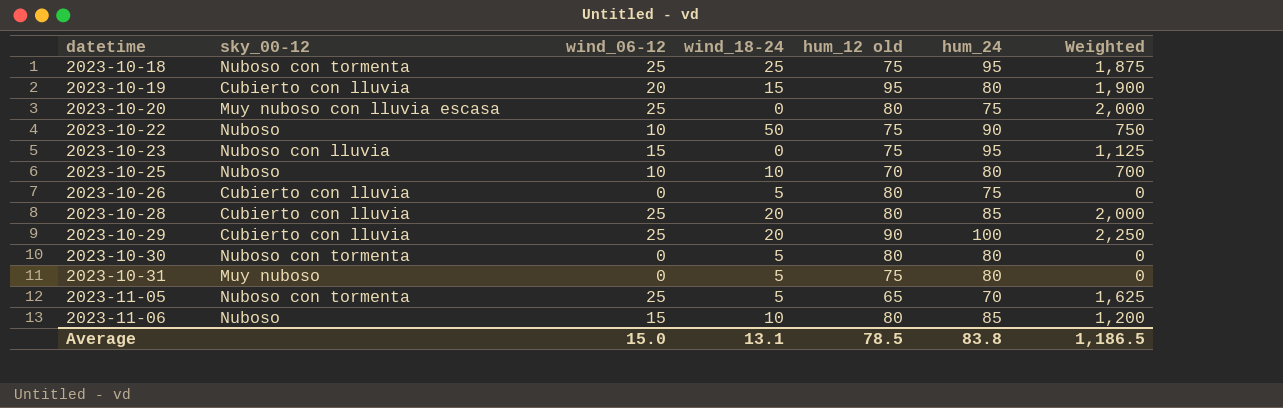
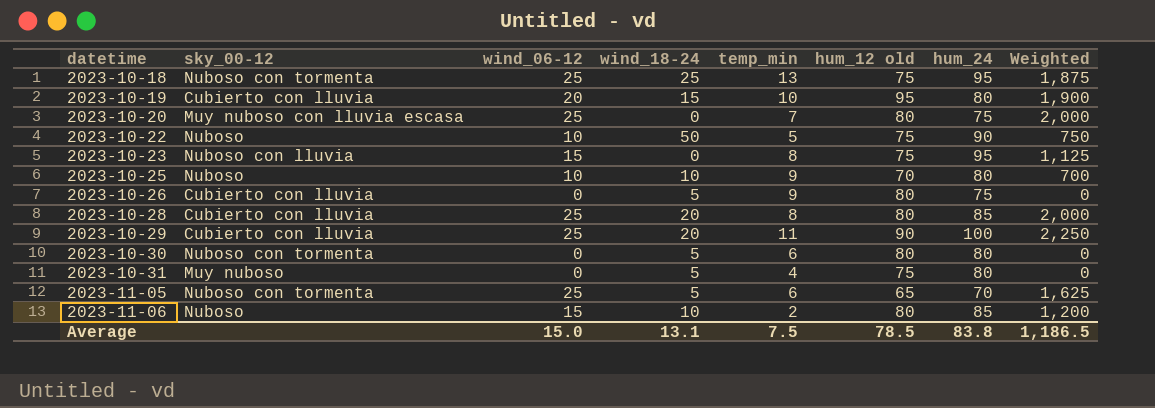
column temp_min | position: none -> 5

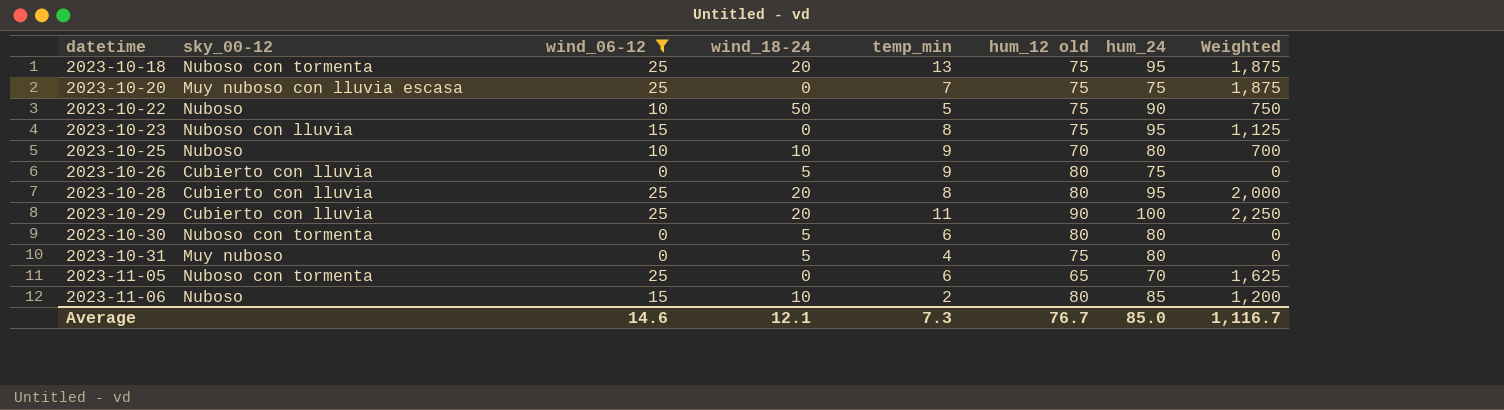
filter: none -> wind_06-12 != 20
2023-10-18 | wind_18-24: 25 -> 20
2023-10-20 | hum_12 old: 80 -> 75
2023-10-20 | Weighted: 2,000 -> 1,875
2023-10-28 | hum_24: 85 -> 95
2023-11-05 | wind_18-24: 5 -> 0
Average | wind_06-12: 15.0 -> 14.6
Average | wind_18-24: 13.1 -> 12.1
Average | temp_min: 7.5 -> 7.3
Average | hum_12 old: 78.5 -> 76.7
Average | hum_24: 83.8 -> 85.0
Average | Weighted: 1,186.5 -> 1,116.7

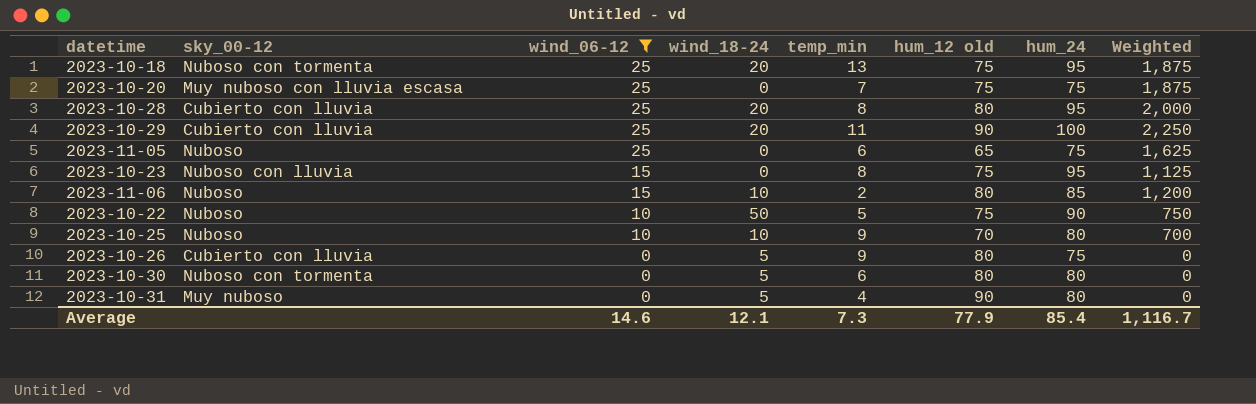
row order: datetime ascending -> wind_06-12 descending
2023-11-05 | sky_00-12: Nuboso con tormenta -> Nuboso
2023-11-05 | hum_24: 70 -> 75
2023-10-31 | hum_12 old: 75 -> 90
Average | hum_12 old: 76.7 -> 77.9
Average | hum_24: 85.0 -> 85.4

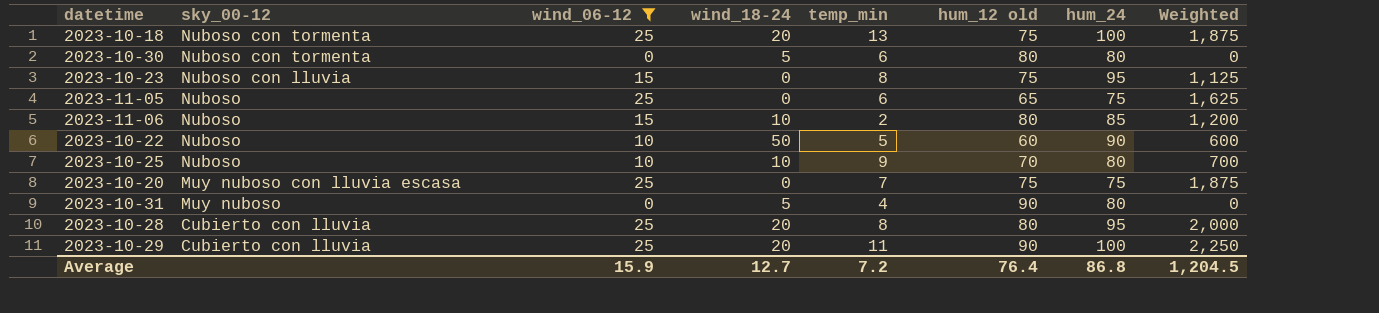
row order: wind_06-12 descending -> sky_00-12 descending
row 2023-10-26: Cubierto con lluvia | 0 | 5 | 9 | 80 | 75 | 0 -> none
2023-10-18 | hum_24: 95 -> 100
2023-10-22 | hum_12 old: 75 -> 60
2023-10-22 | Weighted: 750 -> 600
Average | wind_06-12: 14.6 -> 15.9
Average | wind_18-24: 12.1 -> 12.7
Average | temp_min: 7.3 -> 7.2
Average | hum_12 old: 77.9 -> 76.4
Average | hum_24: 85.4 -> 86.8
Average | Weighted: 1,116.7 -> 1,204.5

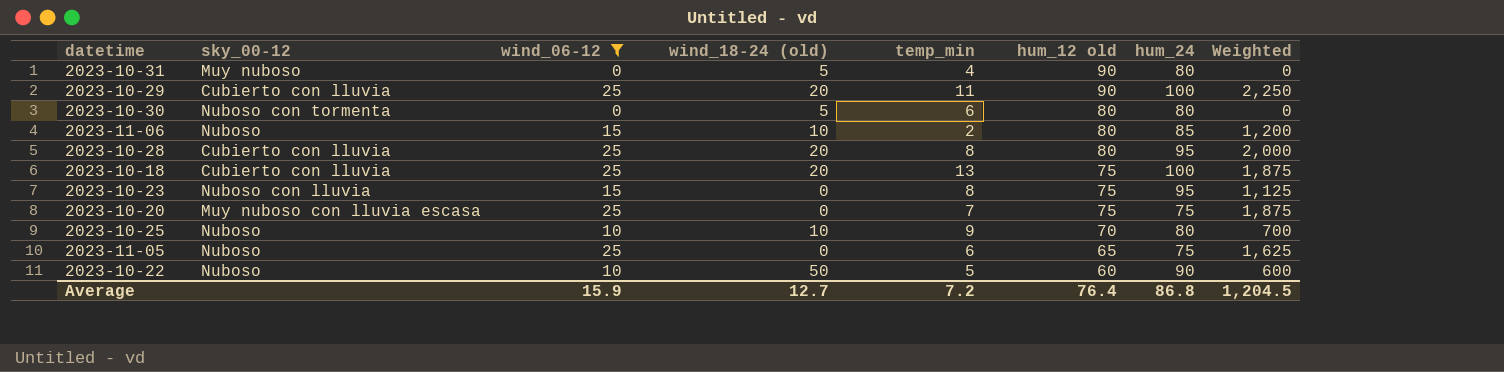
row order: sky_00-12 descending -> hum_12 old descending
column name: wind_18-24 -> wind_18-24 (old)
2023-10-18 | sky_00-12: Nuboso con tormenta -> Cubierto con lluvia

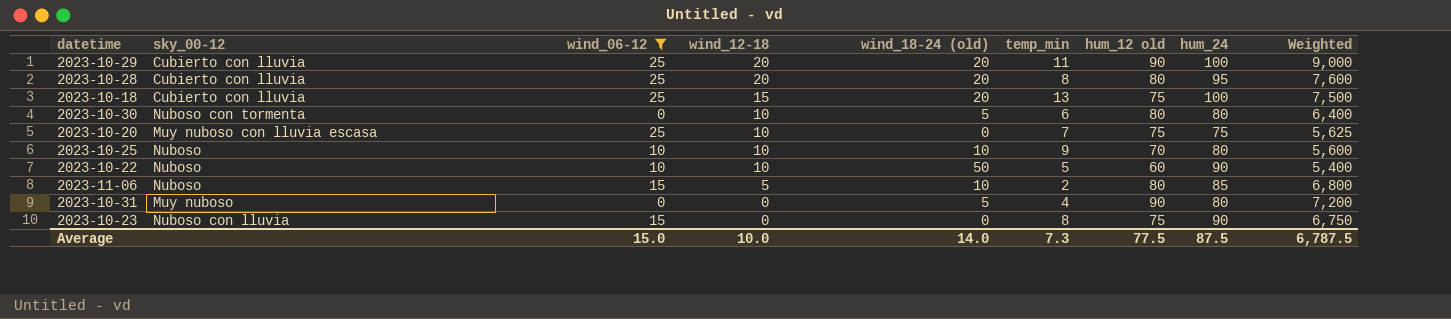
row order: hum_12 old descending -> wind_12-18 descending
column wind_12-18 | position: none -> 4
column Weighted | formula: [wind_06-12] * [hum_12 old] -> [hum_12 old] * [hum_24]
row 2023-11-05: Nuboso | 25 | 0 | 6 | 65 | 75 | 1,625 -> none
2023-10-23 | hum_24: 95 -> 90
Average | wind_06-12: 15.9 -> 15.0
Average | wind_18-24 (old): 12.7 -> 14.0
Average | temp_min: 7.2 -> 7.3
Average | hum_12 old: 76.4 -> 77.5
Average | hum_24: 86.8 -> 87.5
Average | Weighted: 1,204.5 -> 6,787.5

